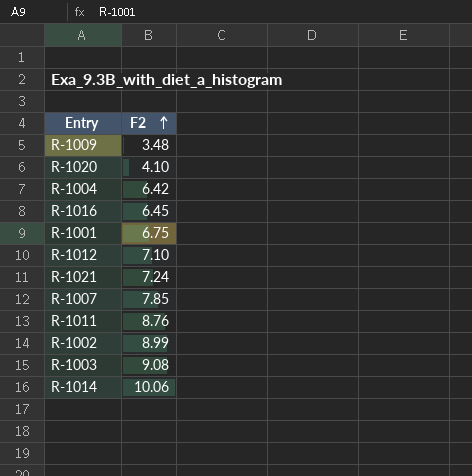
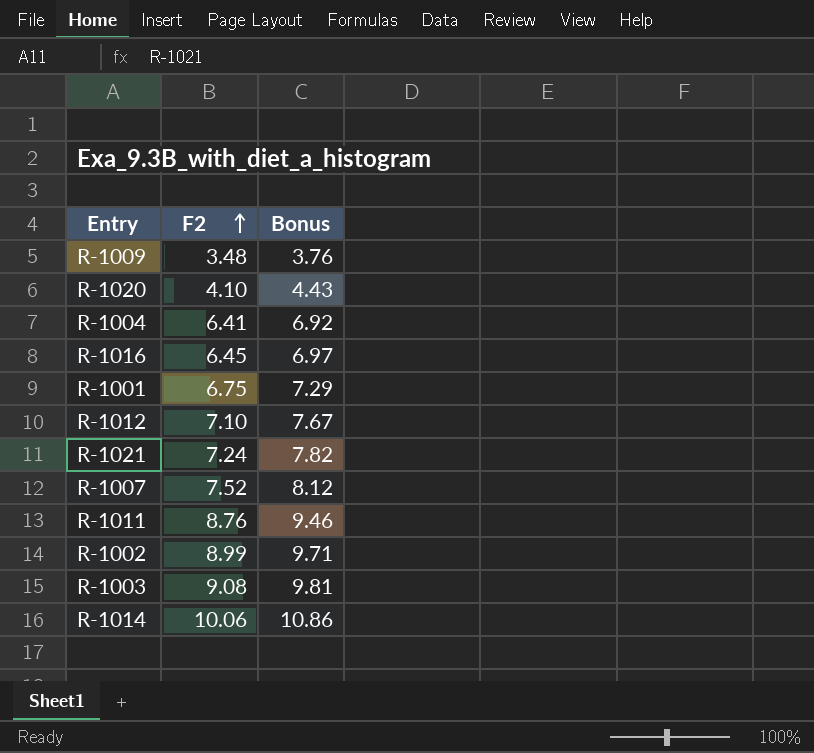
column Bonus | formula: none -> [F2] * 1.08
R-1004 | F2: 6.42 -> 6.41
R-1007 | F2: 7.85 -> 7.52

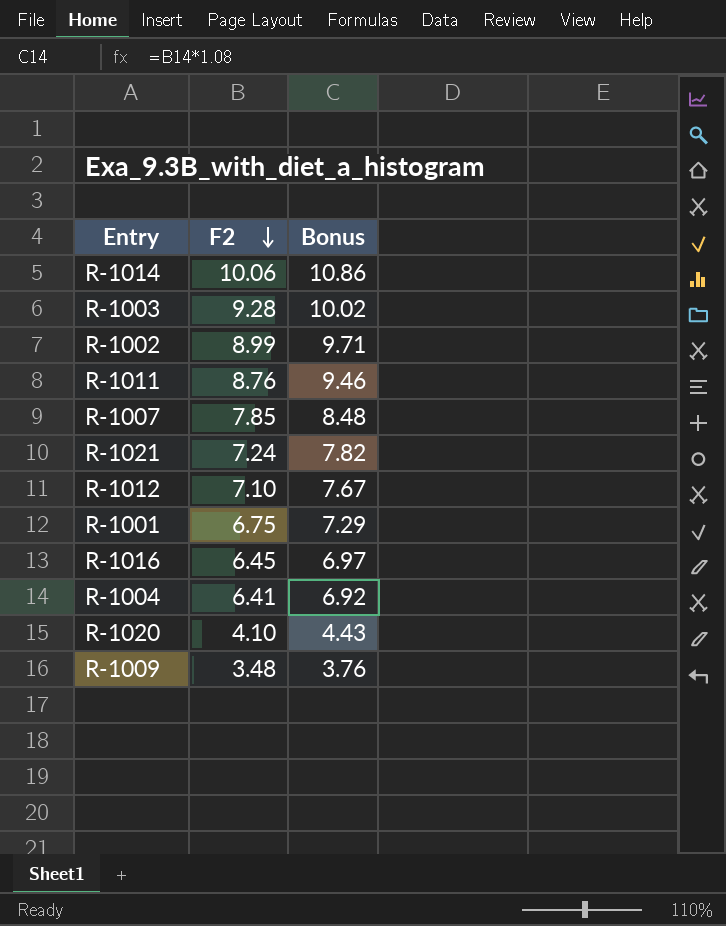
row order: F2 ascending -> F2 descending
R-1003 | F2: 9.08 -> 9.28
R-1003 | Bonus: 9.81 -> 10.02
R-1007 | F2: 7.52 -> 7.85
R-1007 | Bonus: 8.12 -> 8.48

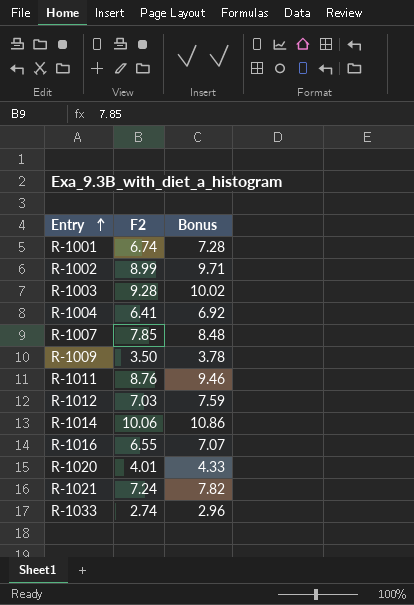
row order: F2 descending -> Entry ascending
R-1001 | F2: 6.75 -> 6.74
R-1001 | Bonus: 7.29 -> 7.28
R-1009 | F2: 3.48 -> 3.50
R-1009 | Bonus: 3.76 -> 3.78
R-1012 | F2: 7.10 -> 7.03
R-1012 | Bonus: 7.67 -> 7.59
R-1016 | F2: 6.45 -> 6.55
R-1016 | Bonus: 6.97 -> 7.07
R-1020 | F2: 4.10 -> 4.01
R-1020 | Bonus: 4.43 -> 4.33
row R-1033: none -> 2.74 | 2.96

